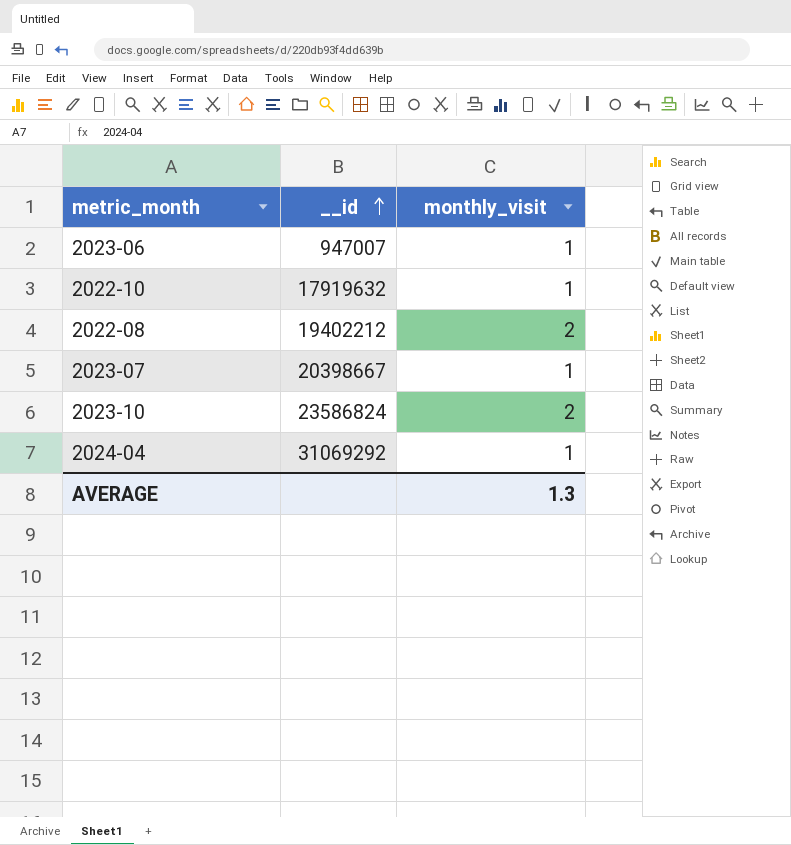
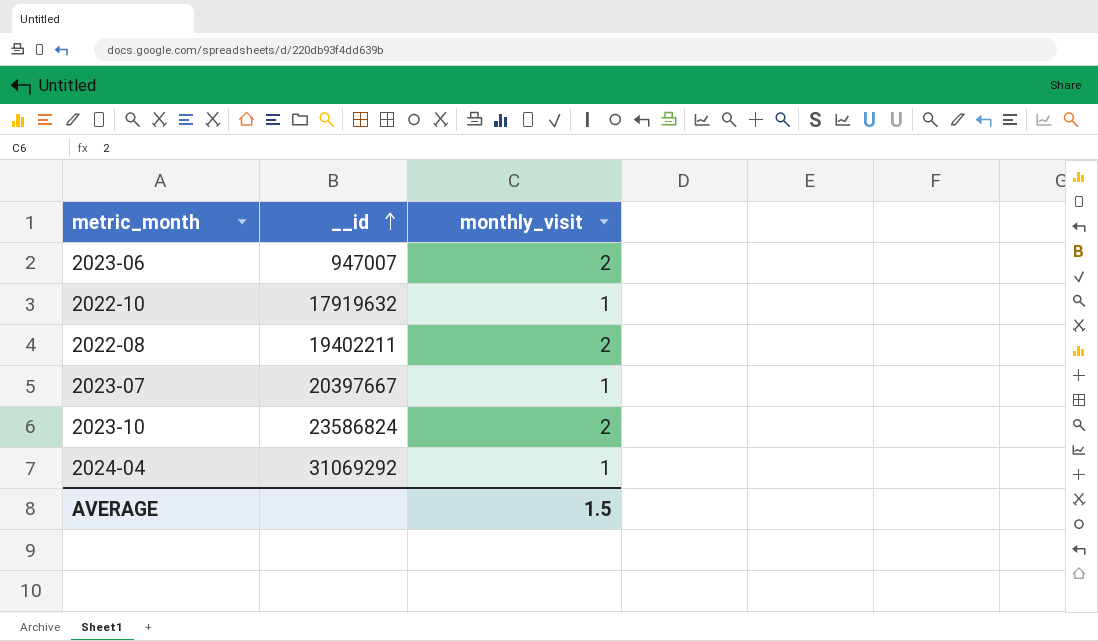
2023-06 | monthly_visit: 1 -> 2
2022-08 | __id: 19402212 -> 19402211
2023-07 | __id: 20398667 -> 20397667
AVERAGE | monthly_visit: 1.3 -> 1.5

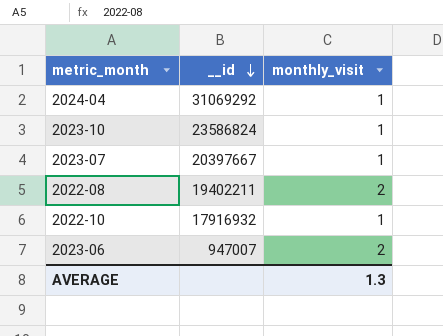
row order: __id ascending -> __id descending
2023-10 | monthly_visit: 2 -> 1
2022-10 | __id: 17919632 -> 17916932
AVERAGE | monthly_visit: 1.5 -> 1.3

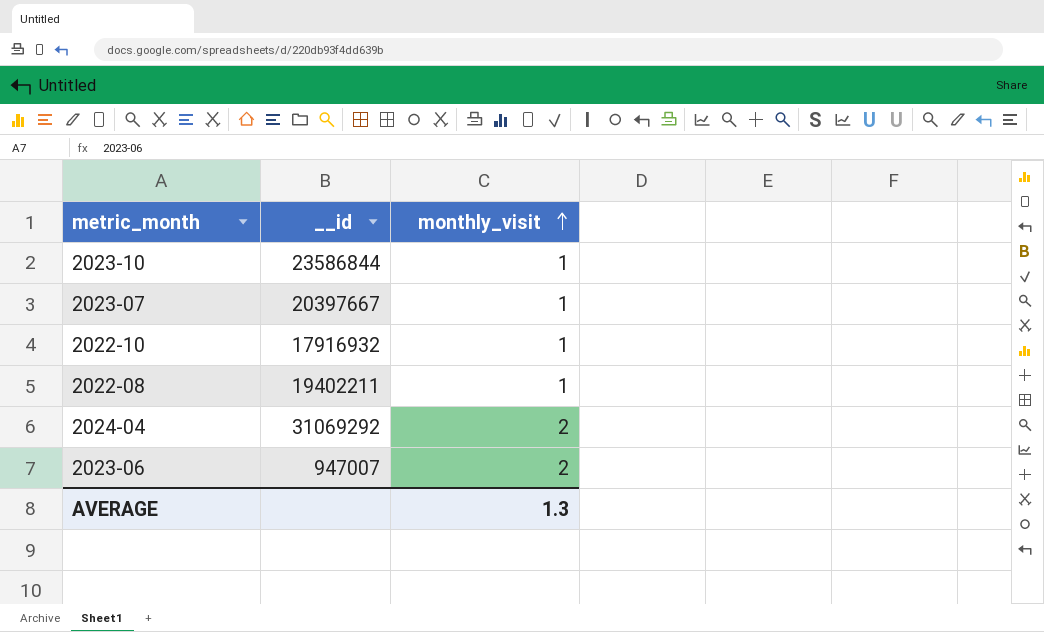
row order: __id descending -> monthly_visit ascending
2023-10 | __id: 23586824 -> 23586844
2022-08 | monthly_visit: 2 -> 1
2024-04 | monthly_visit: 1 -> 2

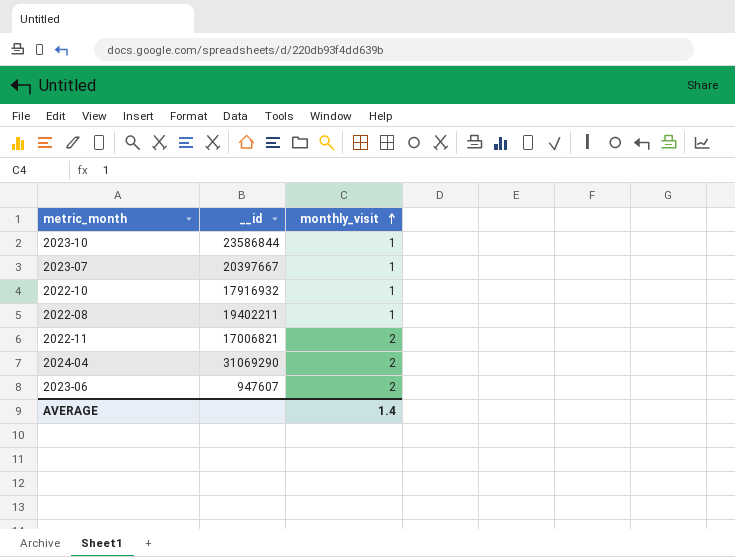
row 2022-11: none -> 17006821 | 2
2024-04 | __id: 31069292 -> 31069290
2023-06 | __id: 947007 -> 947607
AVERAGE | monthly_visit: 1.3 -> 1.4

